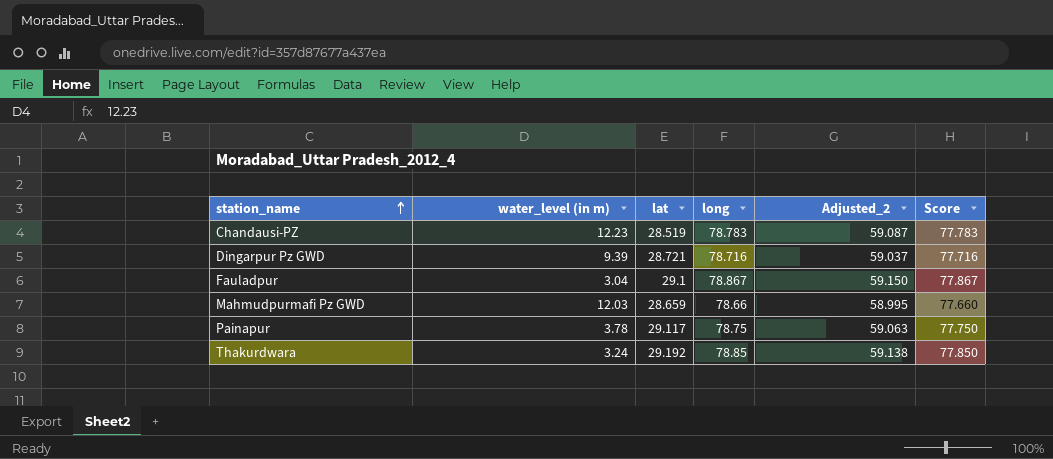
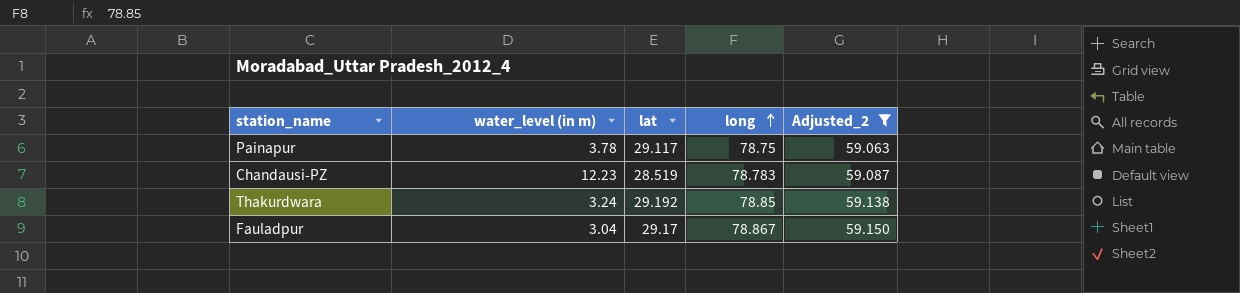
filter: none -> Adjusted_2 >= 59.063
row order: station_name ascending -> long ascending
column Score | formula: [long] - 1 -> none
Fauladpur | lat: 29.1 -> 29.17

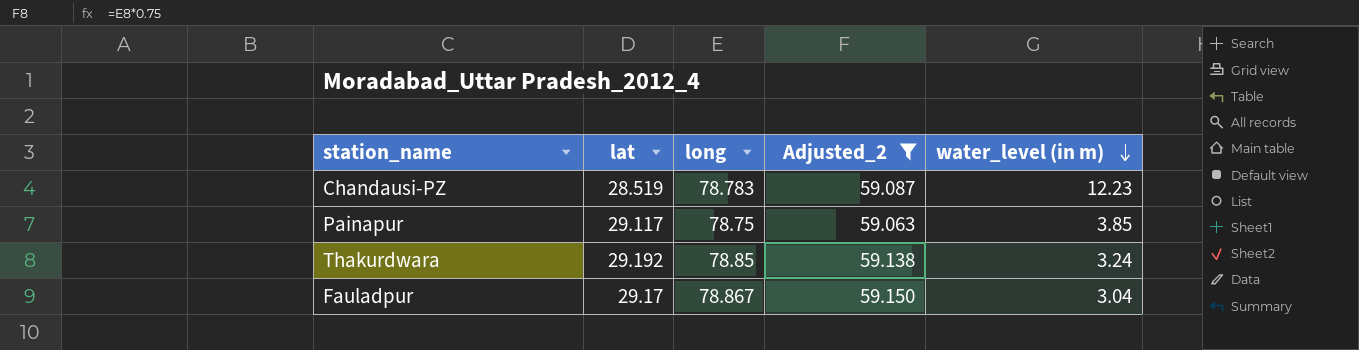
row order: long ascending -> water_level (in m) descending
column water_level (in m) | position: 2 -> 5
Painapur | water_level (in m): 3.78 -> 3.85

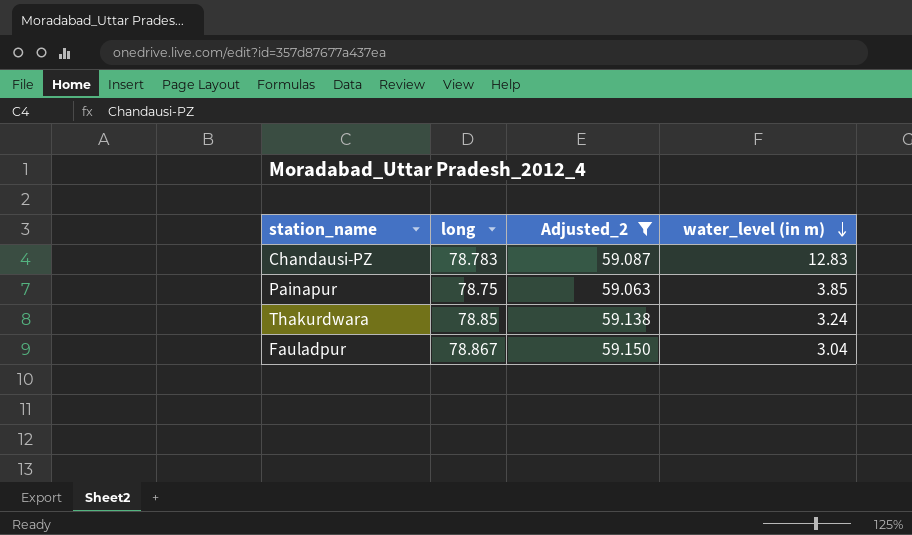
column lat | position: 2 -> none
Chandausi-PZ | water_level (in m): 12.23 -> 12.83

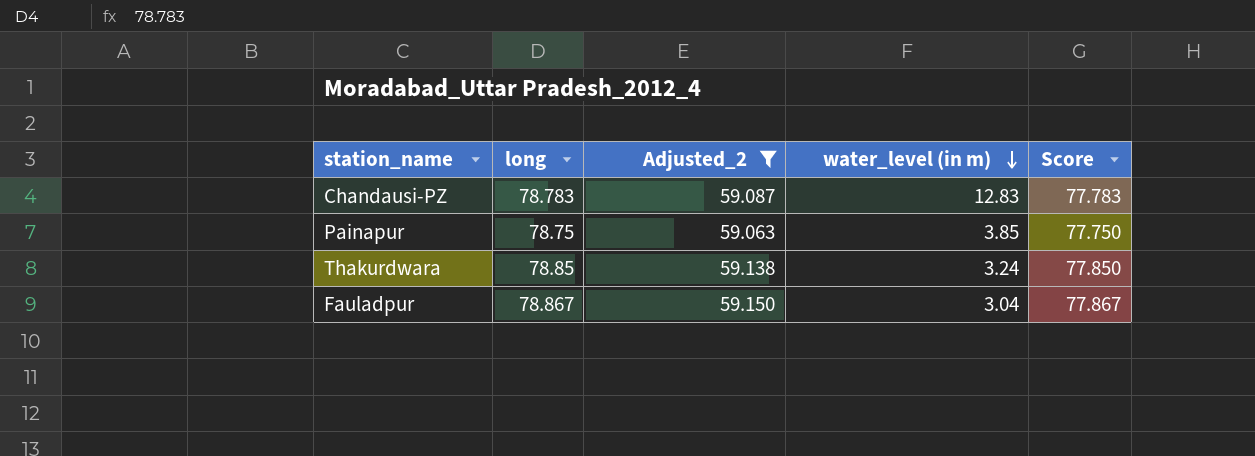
column Score | formula: none -> [long] - 1

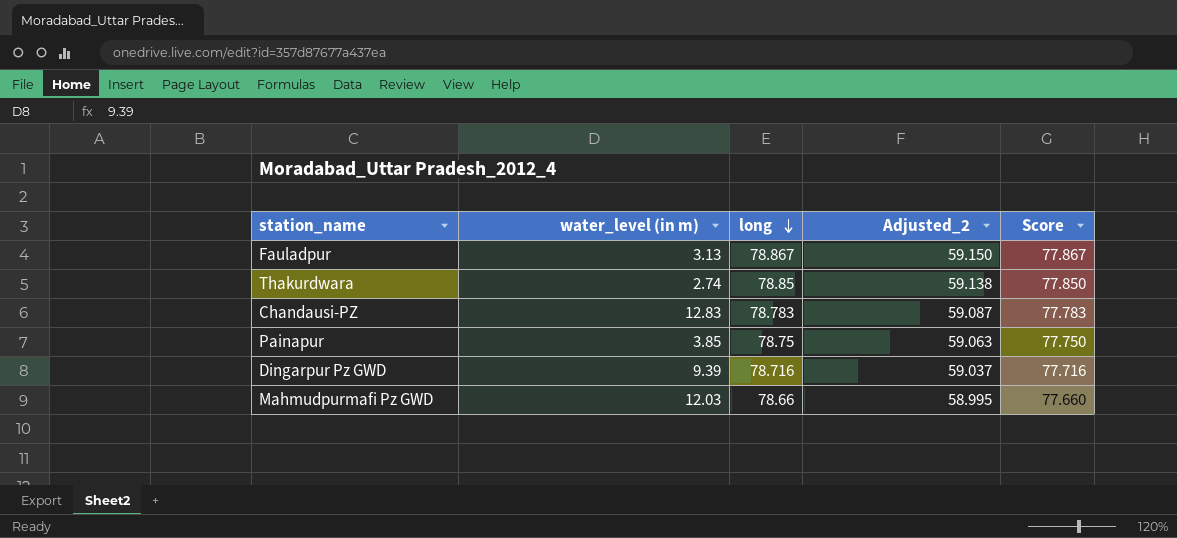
filter: Adjusted_2 >= 59.063 -> none
row order: water_level (in m) descending -> long descending
column water_level (in m) | position: 4 -> 2
Fauladpur | water_level (in m): 3.04 -> 3.13
Thakurdwara | water_level (in m): 3.24 -> 2.74

